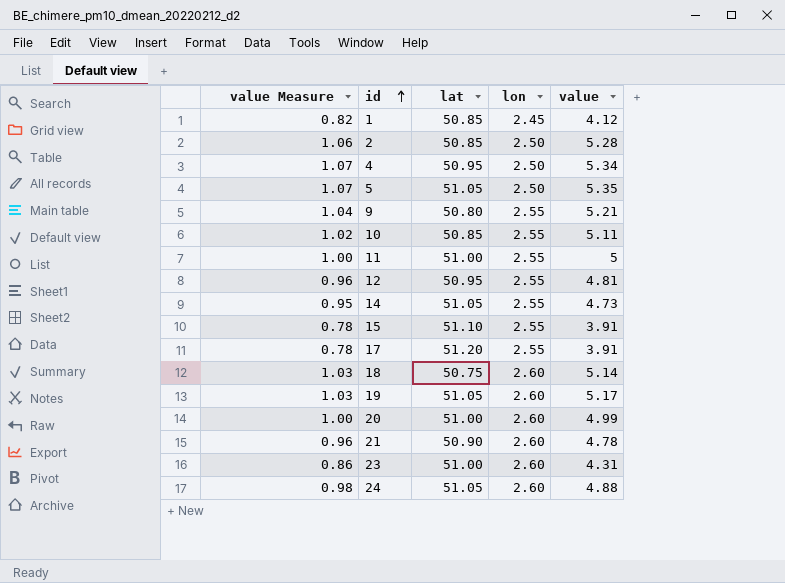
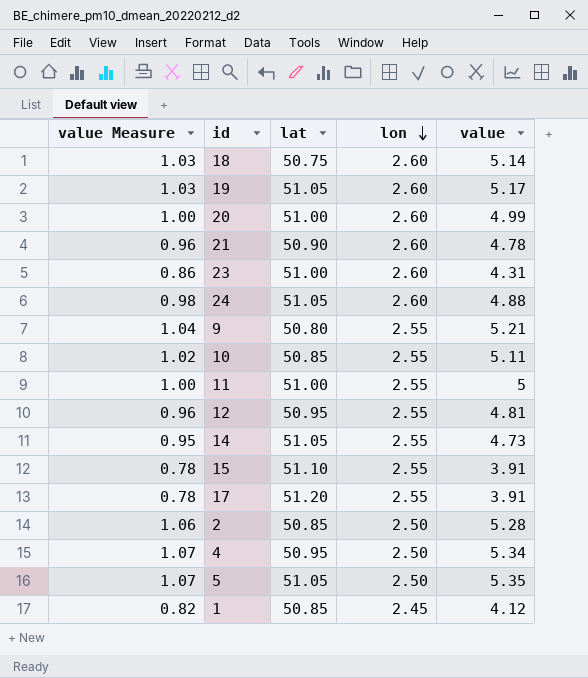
row order: id ascending -> lon descending

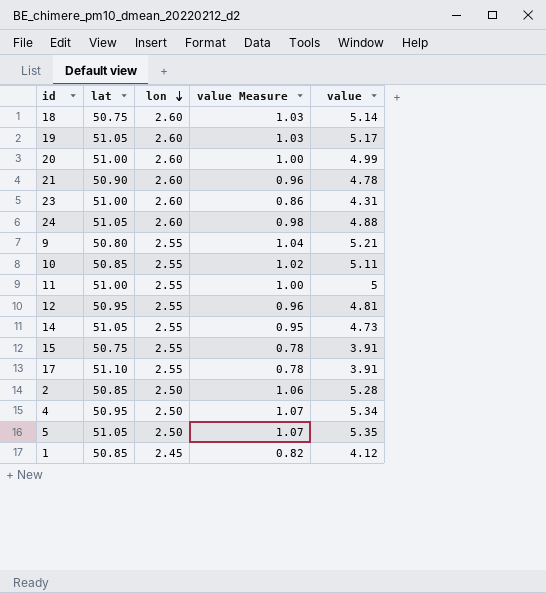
column value Measure | position: 1 -> 4
15 | lat: 51.10 -> 50.75
17 | lat: 51.20 -> 51.10

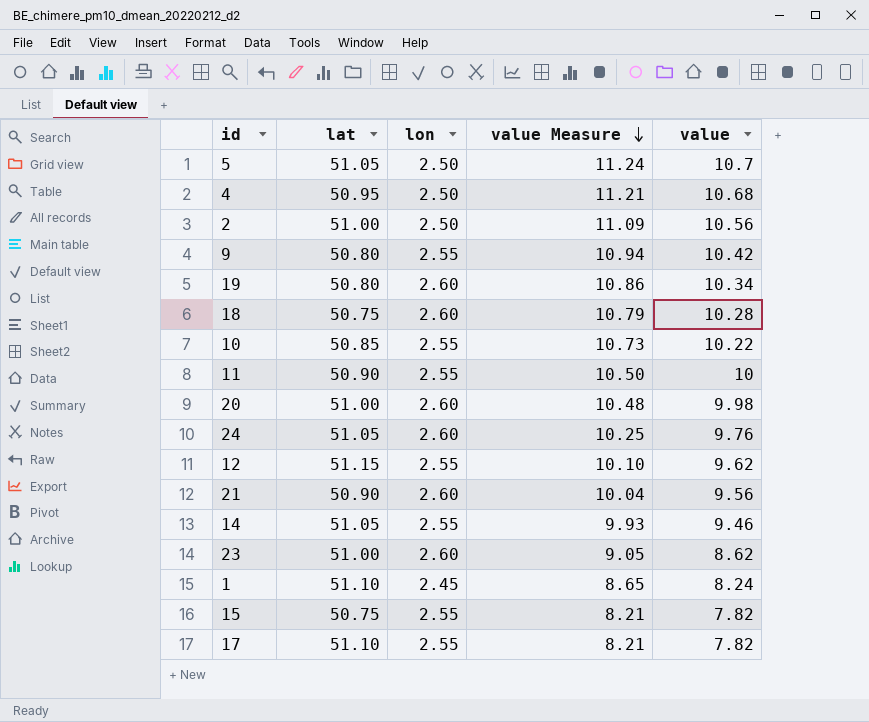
row order: lon descending -> value Measure descending
column value Measure | formula: [value] * 0.2 -> [value] * 1.05
5 | value: 5.35 -> 10.7
4 | value: 5.34 -> 10.68
2 | lat: 50.85 -> 51.00
2 | value: 5.28 -> 10.56
9 | value: 5.21 -> 10.42
19 | lat: 51.05 -> 50.80
19 | value: 5.17 -> 10.34
18 | value: 5.14 -> 10.28
10 | value: 5.11 -> 10.22
11 | lat: 51.00 -> 50.90
11 | value: 5 -> 10
20 | value: 4.99 -> 9.98
24 | value: 4.88 -> 9.76
12 | lat: 50.95 -> 51.15
12 | value: 4.81 -> 9.62
21 | value: 4.78 -> 9.56
14 | value: 4.73 -> 9.46
23 | value: 4.31 -> 8.62
1 | lat: 50.85 -> 51.10
1 | value: 4.12 -> 8.24
15 | value: 3.91 -> 7.82
17 | value: 3.91 -> 7.82

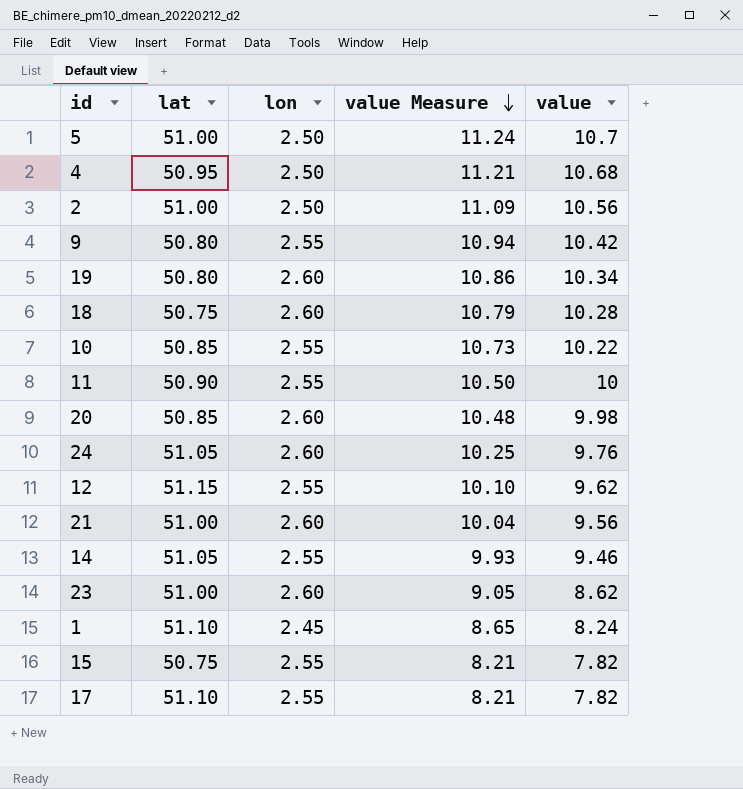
5 | lat: 51.05 -> 51.00
20 | lat: 51.00 -> 50.85
21 | lat: 50.90 -> 51.00

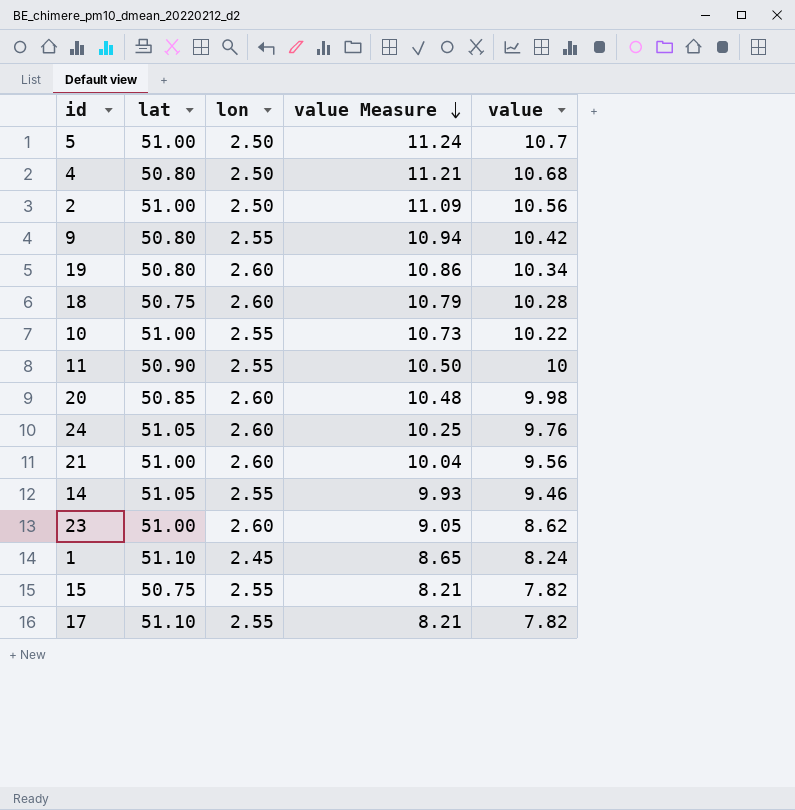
row 12: 51.15 | 2.55 | 10.10 | 9.62 -> none
4 | lat: 50.95 -> 50.80
10 | lat: 50.85 -> 51.00

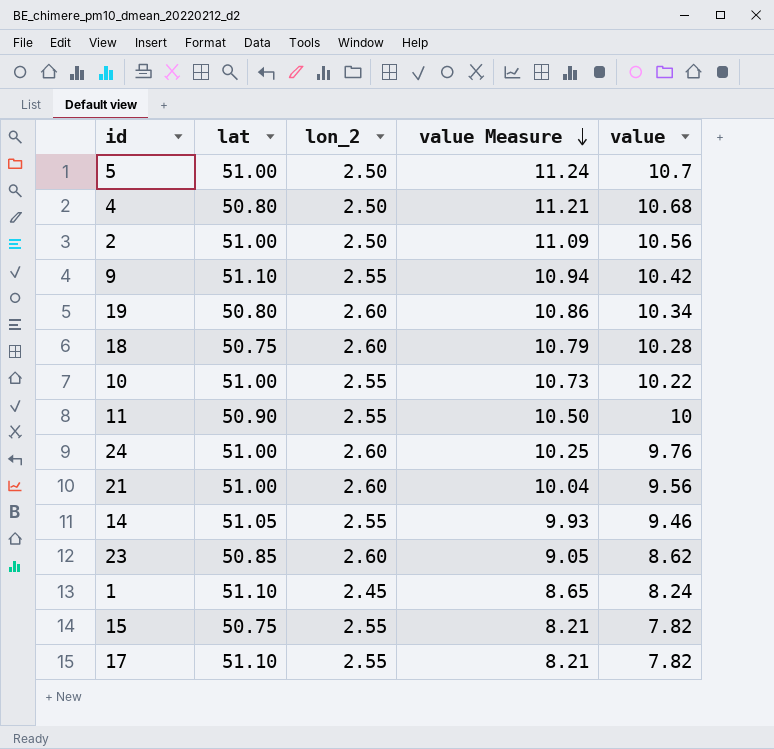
column name: lon -> lon_2
row 20: 50.85 | 2.60 | 10.48 | 9.98 -> none
9 | lat: 50.80 -> 51.10
24 | lat: 51.05 -> 51.00
23 | lat: 51.00 -> 50.85

